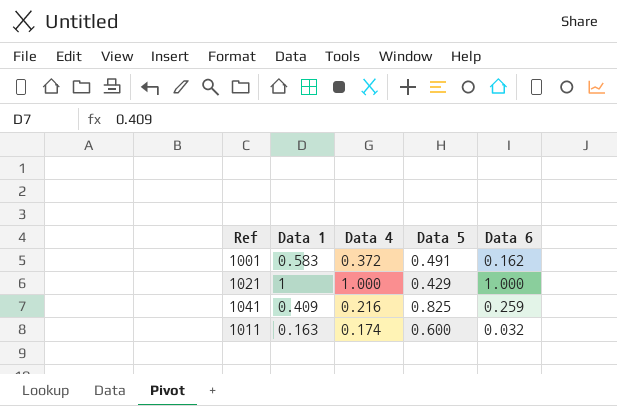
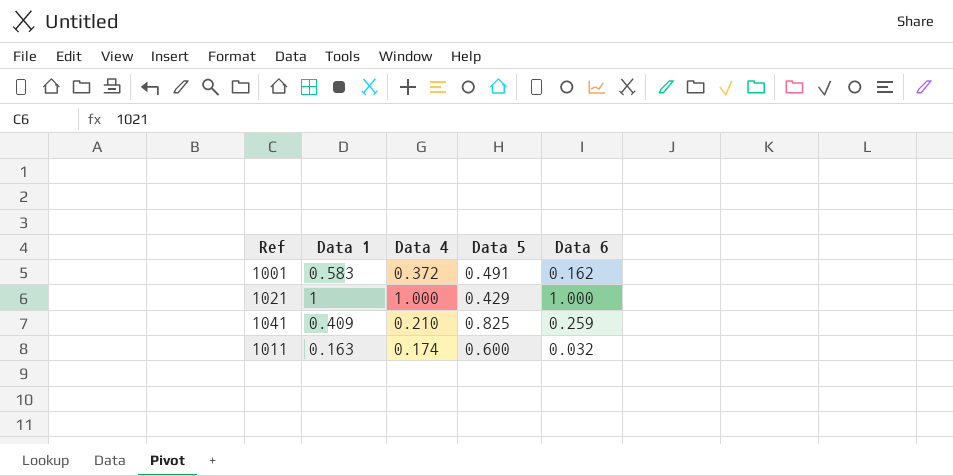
1041 | Data 4: 0.216 -> 0.210

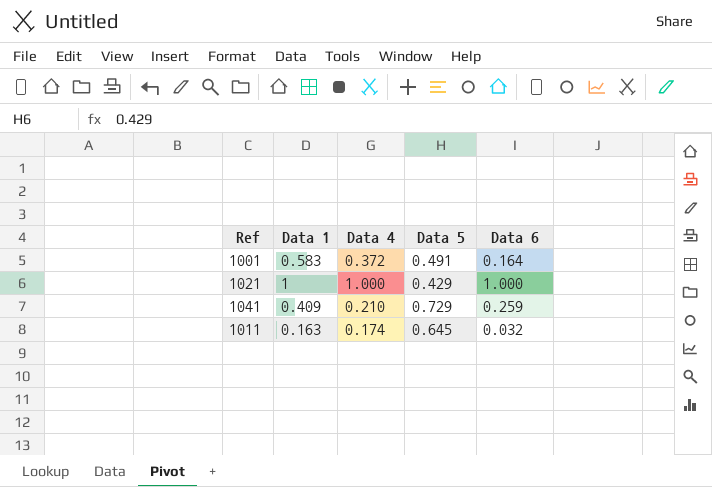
1001 | Data 6: 0.162 -> 0.164
1041 | Data 5: 0.825 -> 0.729
1011 | Data 5: 0.600 -> 0.645

